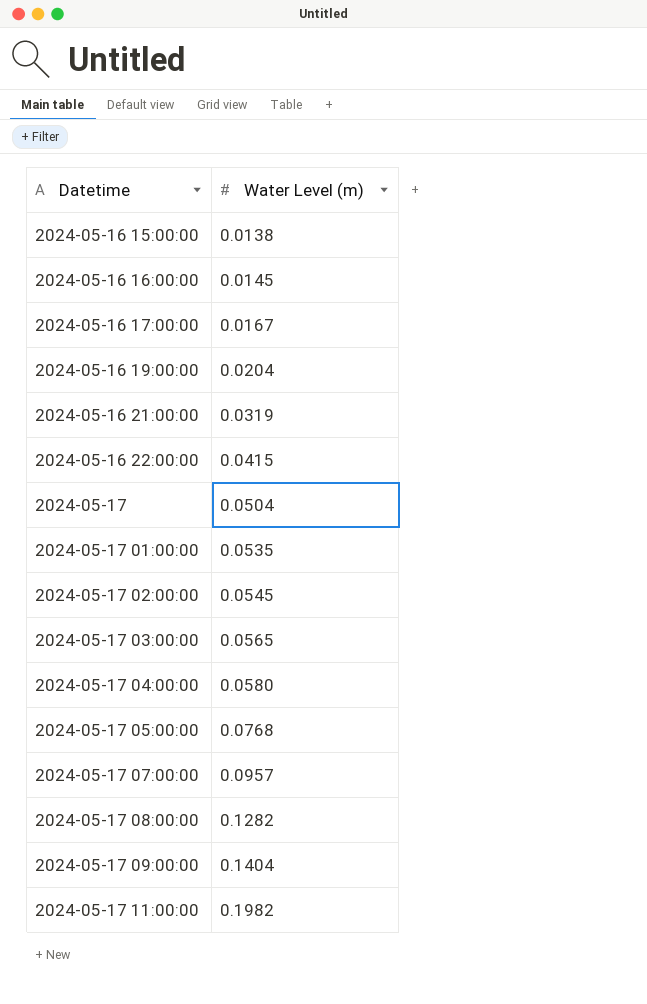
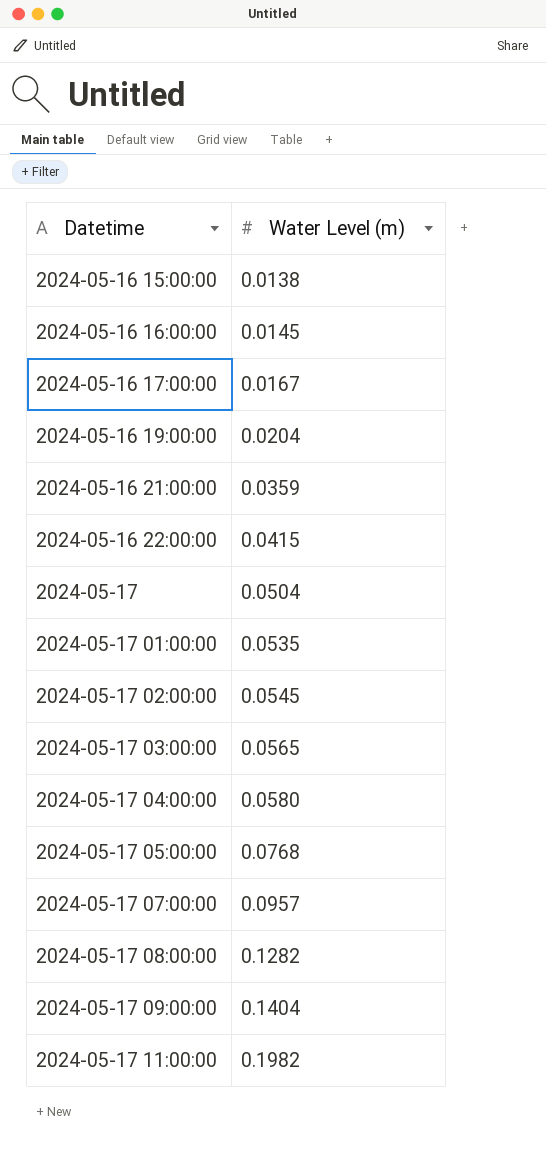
2024-05-16 21:00:00 | Water Level (m): 0.0319 -> 0.0359

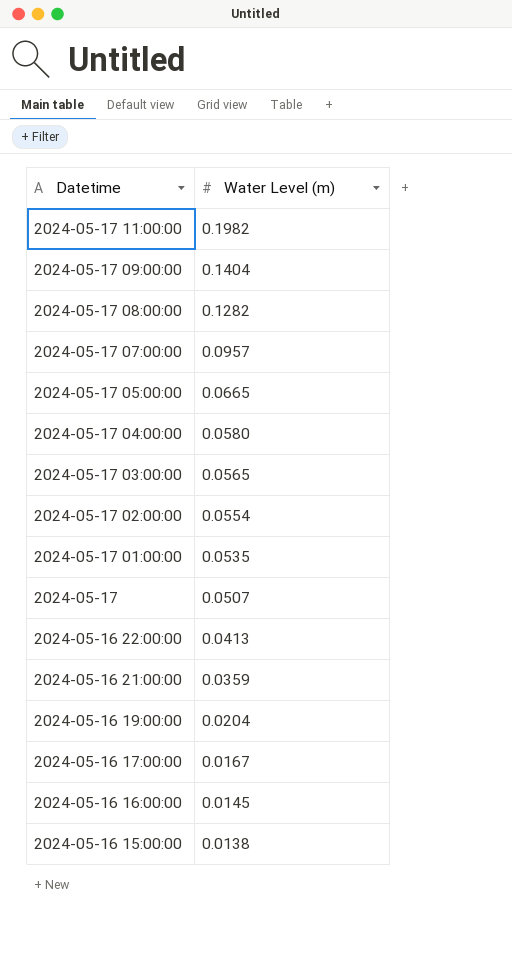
row order: Datetime ascending -> Datetime descending
2024-05-17 05:00:00 | Water Level (m): 0.0768 -> 0.0665
2024-05-17 02:00:00 | Water Level (m): 0.0545 -> 0.0554
2024-05-17 | Water Level (m): 0.0504 -> 0.0507
2024-05-16 22:00:00 | Water Level (m): 0.0415 -> 0.0413

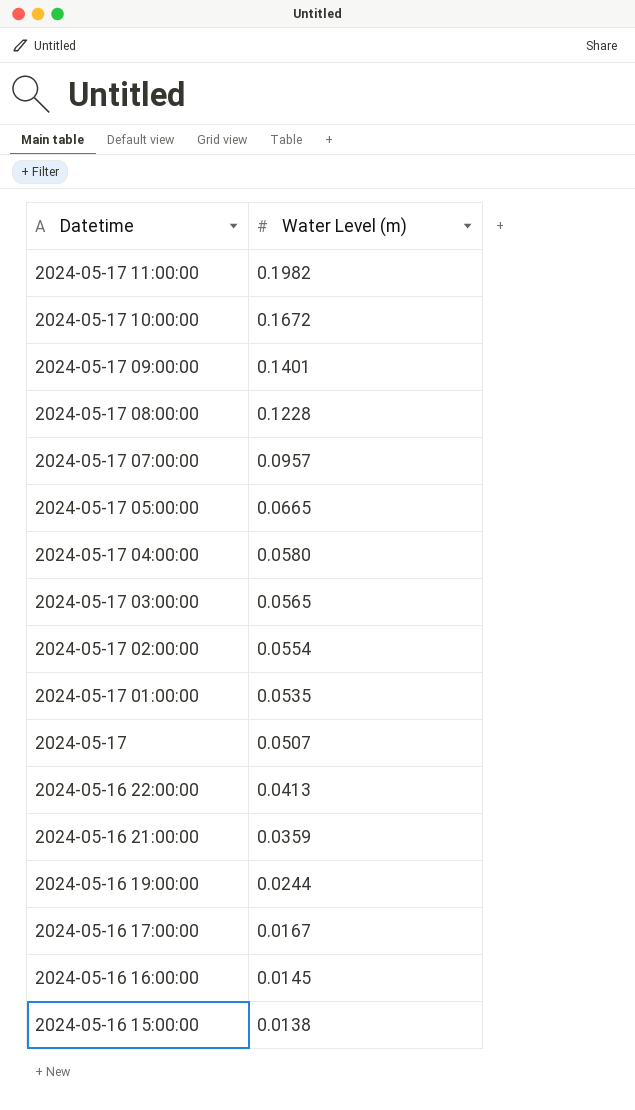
row 2024-05-17 10:00:00: none -> 0.1672
2024-05-17 09:00:00 | Water Level (m): 0.1404 -> 0.1401
2024-05-17 08:00:00 | Water Level (m): 0.1282 -> 0.1228
2024-05-16 19:00:00 | Water Level (m): 0.0204 -> 0.0244

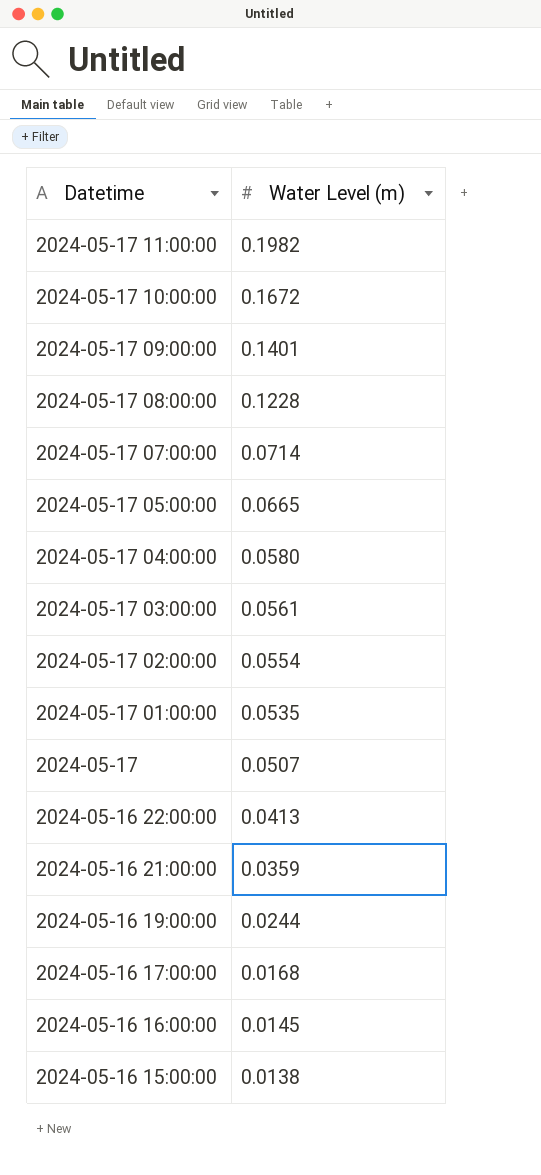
2024-05-17 07:00:00 | Water Level (m): 0.0957 -> 0.0714
2024-05-17 03:00:00 | Water Level (m): 0.0565 -> 0.0561
2024-05-16 17:00:00 | Water Level (m): 0.0167 -> 0.0168

